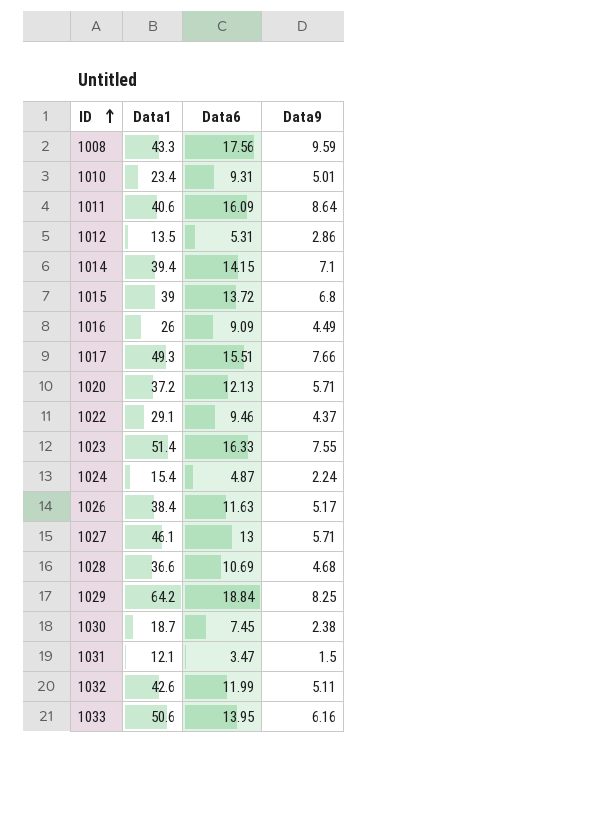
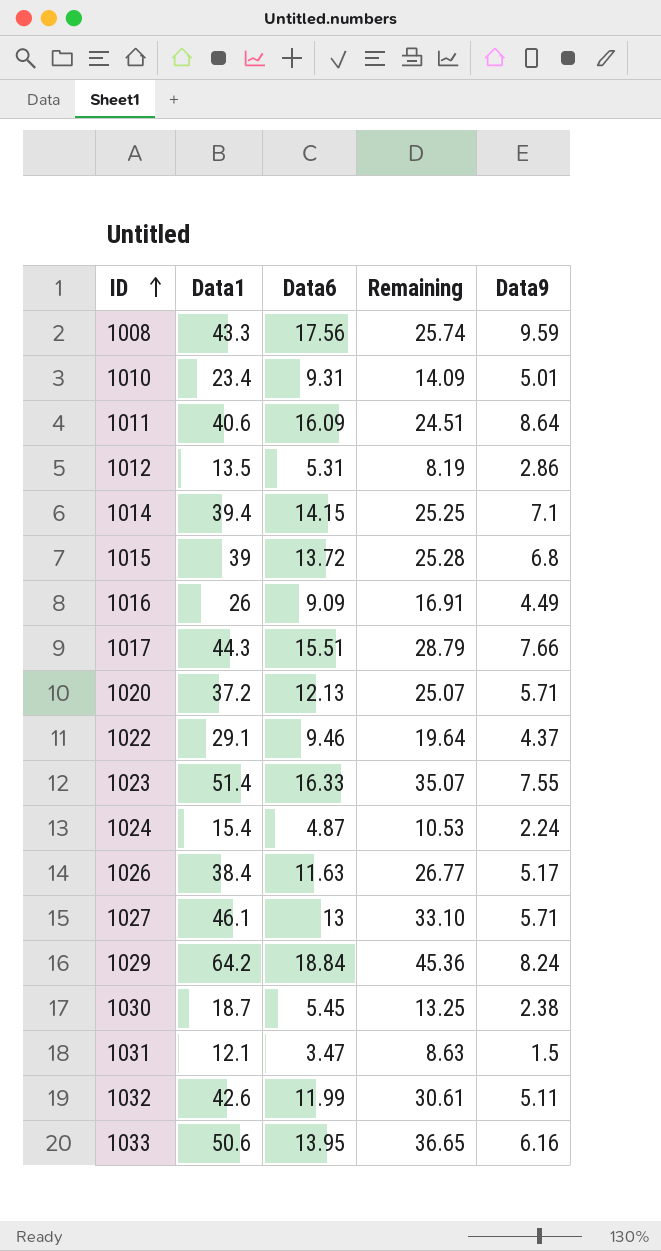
column Remaining | formula: none -> [Data1] - [Data6]
row 1028: 36.6 | 10.69 | 4.68 -> none
1017 | Data1: 49.3 -> 44.3
1029 | Data9: 8.25 -> 8.24
1030 | Data6: 7.45 -> 5.45

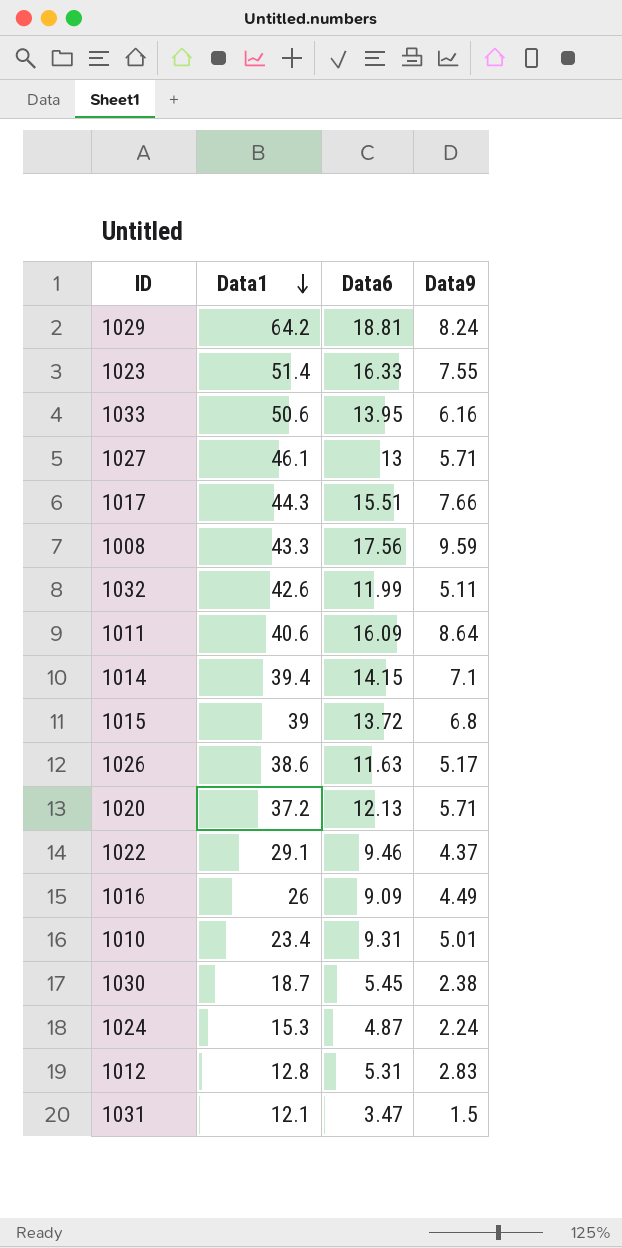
row order: ID ascending -> Data1 descending
column Remaining | formula: [Data1] - [Data6] -> none
1029 | Data6: 18.84 -> 18.81
1026 | Data1: 38.4 -> 38.6
1024 | Data1: 15.4 -> 15.3
1012 | Data1: 13.5 -> 12.8
1012 | Data9: 2.86 -> 2.83

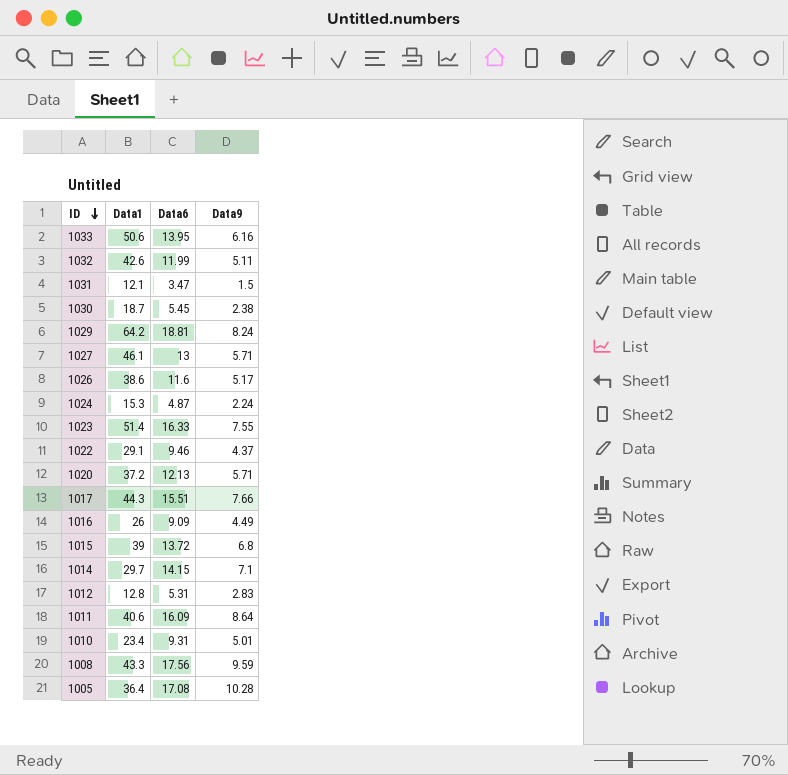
row order: Data1 descending -> ID descending
1026 | Data6: 11.63 -> 11.6
1014 | Data1: 39.4 -> 29.7
row 1005: none -> 36.4 | 17.08 | 10.28

